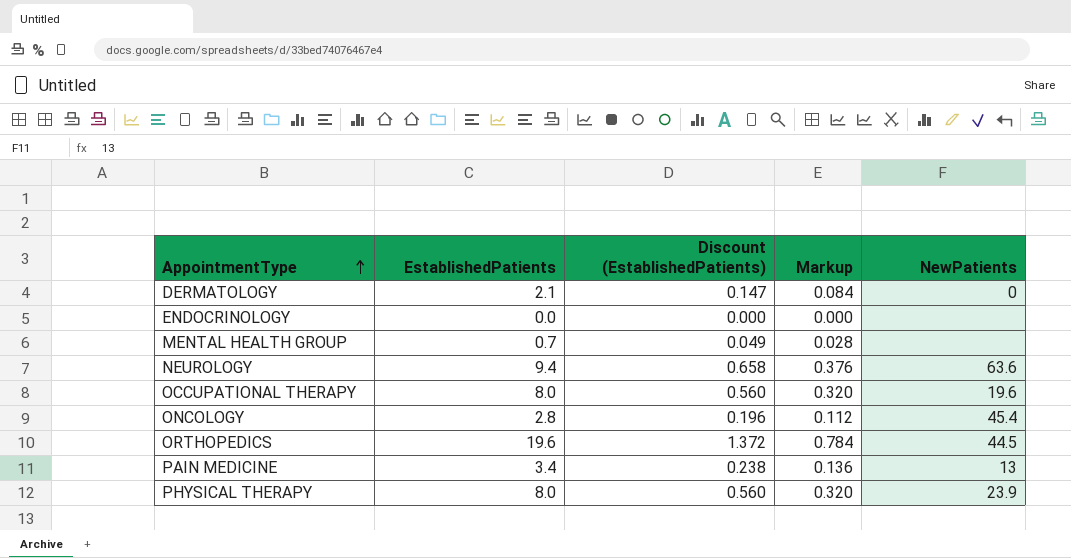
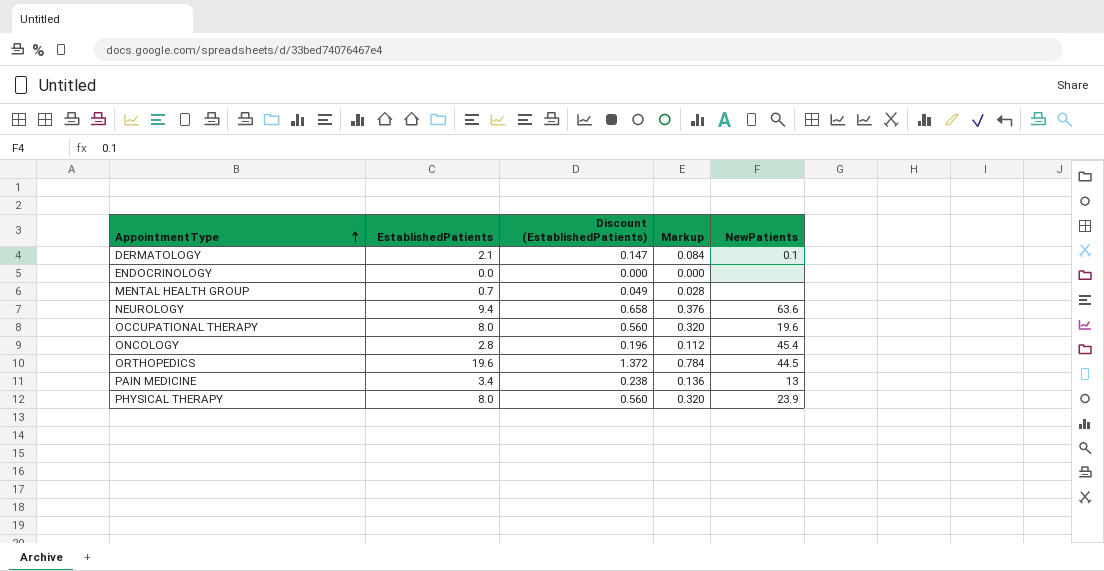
DERMATOLOGY | NewPatients: 0 -> 0.1

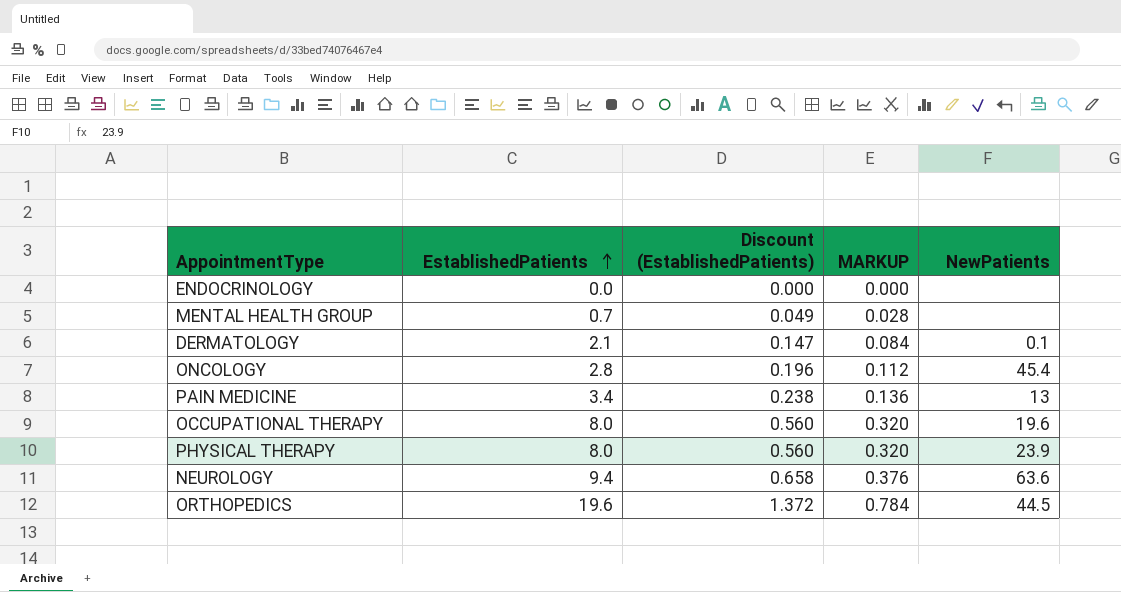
row order: AppointmentType ascending -> EstablishedPatients ascending
column name: Markup -> MARKUP

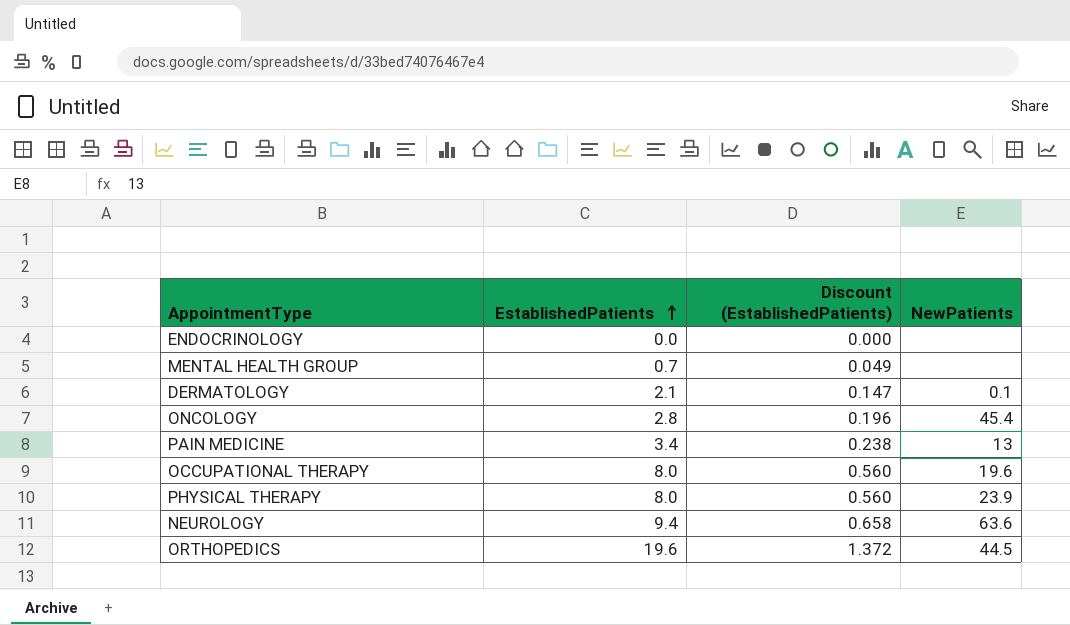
column MARKUP | formula: [EstablishedPatients] * 0.04 -> none

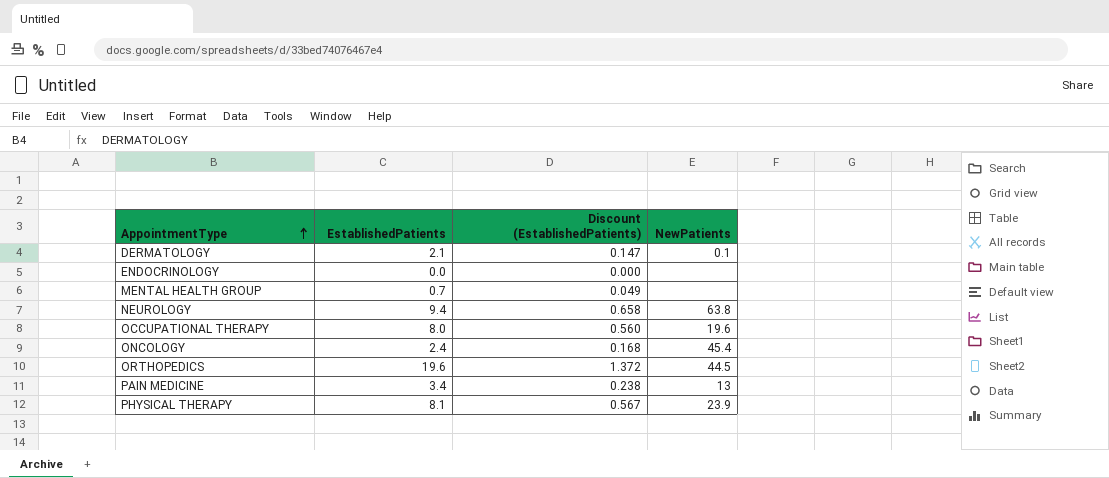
row order: EstablishedPatients ascending -> AppointmentType ascending
NEUROLOGY | NewPatients: 63.6 -> 63.8
ONCOLOGY | EstablishedPatients: 2.8 -> 2.4
ONCOLOGY | Discount (EstablishedPatients): 0.196 -> 0.168
PHYSICAL THERAPY | EstablishedPatients: 8.0 -> 8.1
PHYSICAL THERAPY | Discount (EstablishedPatients): 0.560 -> 0.567

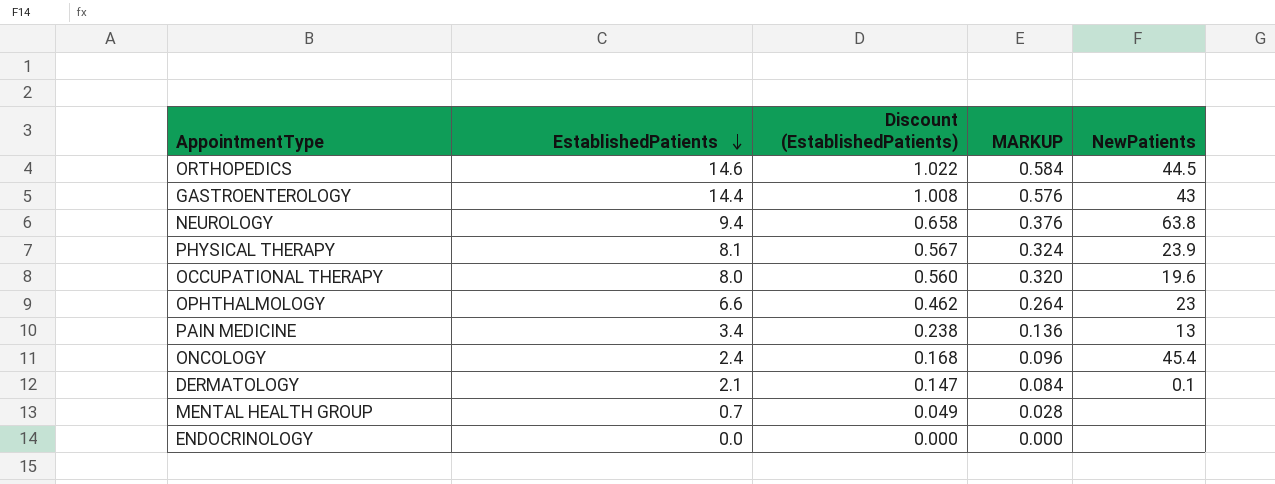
row order: AppointmentType ascending -> EstablishedPatients descending
column MARKUP | formula: none -> [EstablishedPatients] * 0.04
ORTHOPEDICS | EstablishedPatients: 19.6 -> 14.6
ORTHOPEDICS | Discount (EstablishedPatients): 1.372 -> 1.022
row GASTROENTEROLOGY: none -> 14.4 | 1.008 | 0.576 | 43
row OPHTHALMOLOGY: none -> 6.6 | 0.462 | 0.264 | 23

